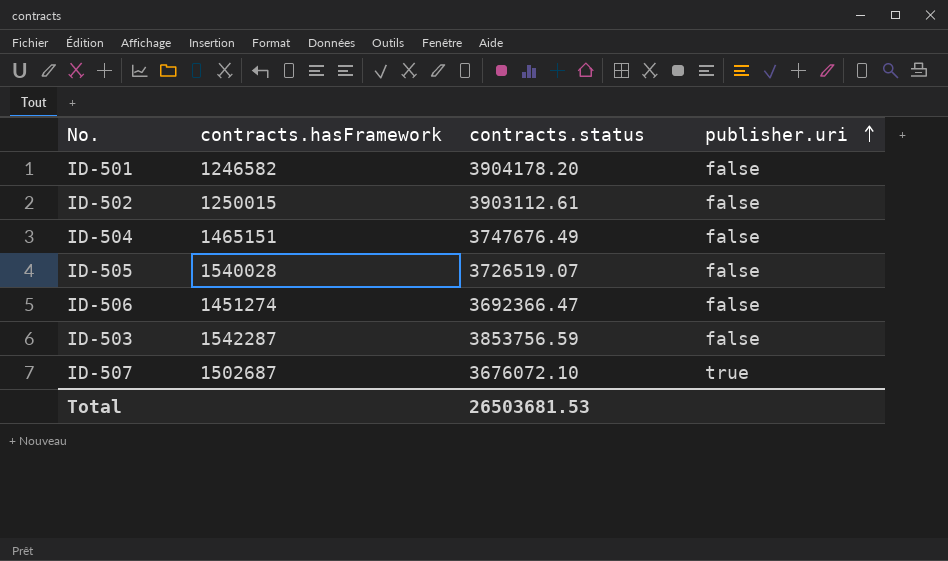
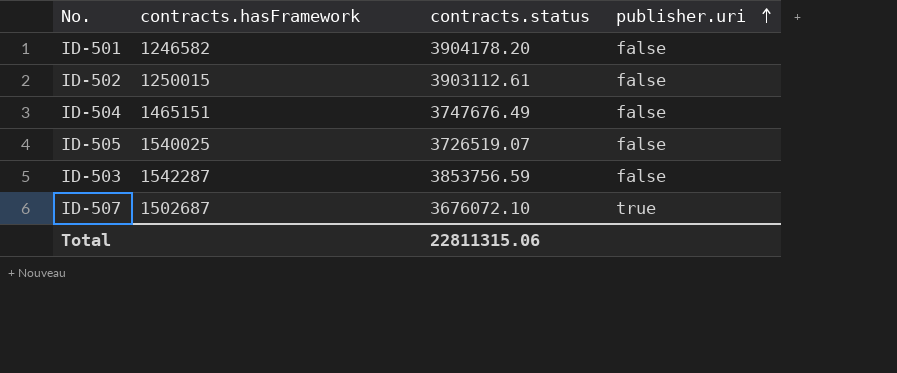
row ID-506: 1451274 | 3692366.47 | false -> none
ID-505 | contracts.hasFramework: 1540028 -> 1540025
Total | contracts.status: 26503681.53 -> 22811315.06

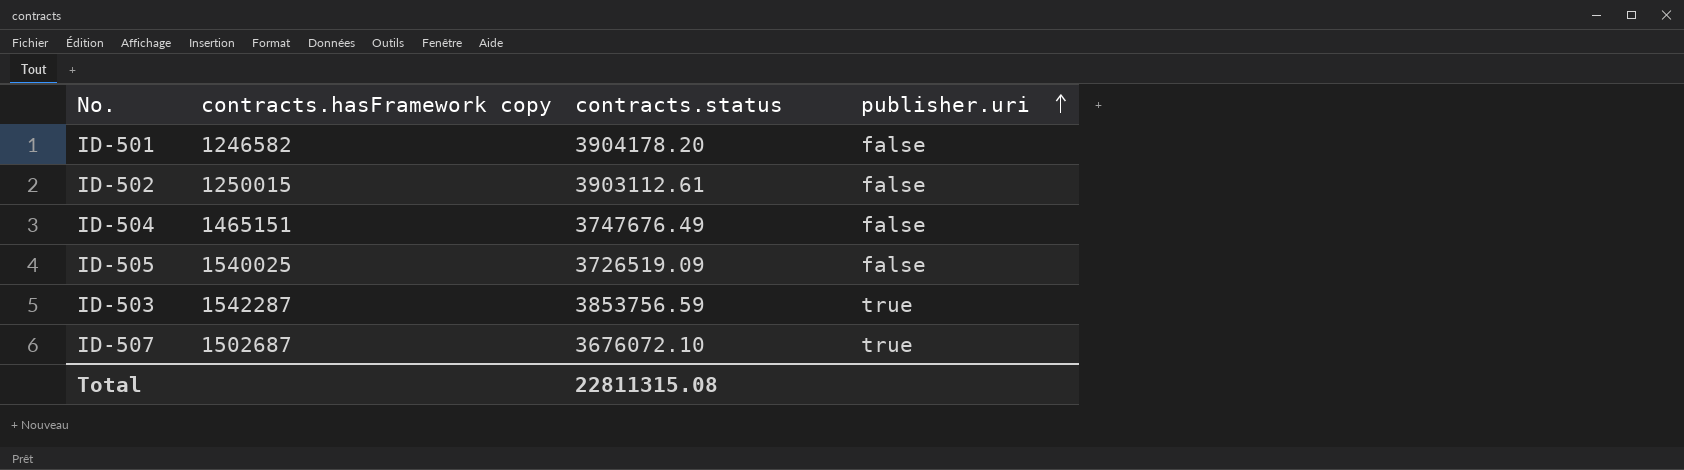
column name: contracts.hasFramework -> contracts.hasFramework copy
ID-505 | contracts.status: 3726519.07 -> 3726519.09
ID-503 | publisher.uri: false -> true
Total | contracts.status: 22811315.06 -> 22811315.08

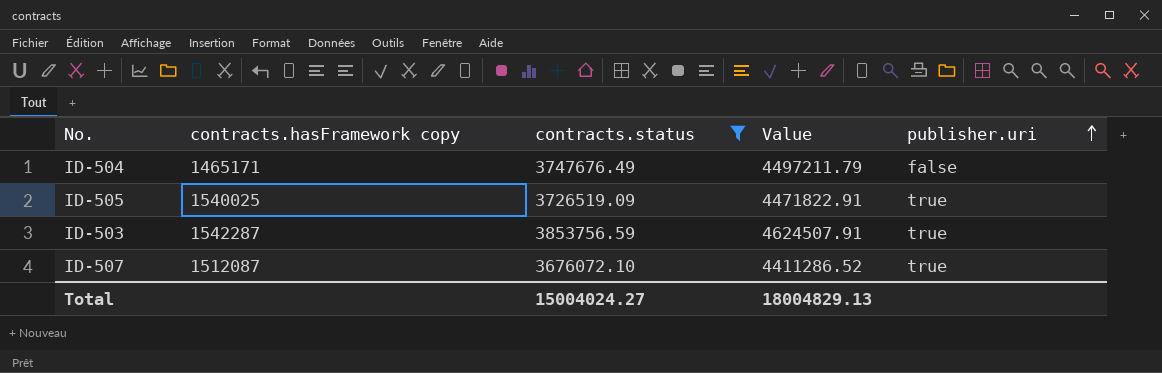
filter: none -> contracts.status <= 3853756.59
column Value | formula: none -> [contracts.status] * 1.2
ID-504 | contracts.hasFramework copy: 1465151 -> 1465171
ID-505 | publisher.uri: false -> true
ID-507 | contracts.hasFramework copy: 1502687 -> 1512087
Total | contracts.status: 22811315.08 -> 15004024.27

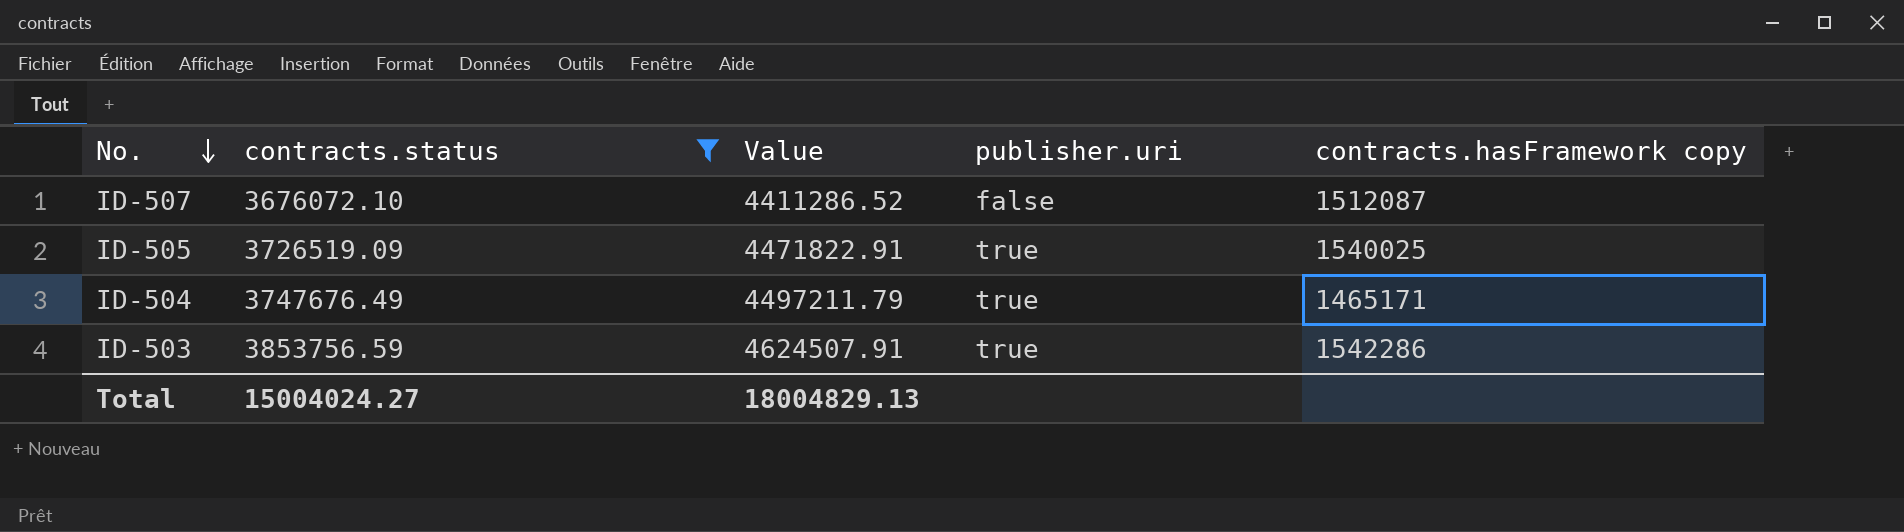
row order: publisher.uri ascending -> No. descending
column contracts.hasFramework copy | position: 2 -> 5
ID-507 | publisher.uri: true -> false
ID-504 | publisher.uri: false -> true
ID-503 | contracts.hasFramework copy: 1542287 -> 1542286

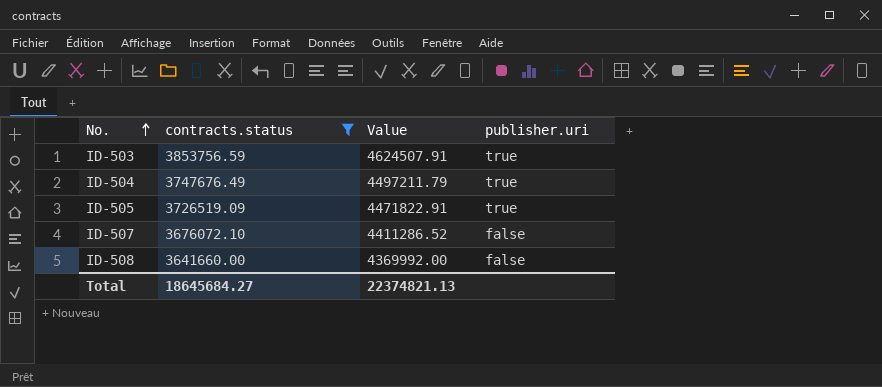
row order: No. descending -> No. ascending
column contracts.hasFramework copy | position: 5 -> none
row ID-508: none -> 3641660.00 | 4369992.00 | false
Total | contracts.status: 15004024.27 -> 18645684.27
Total | Value: 18004829.13 -> 22374821.13

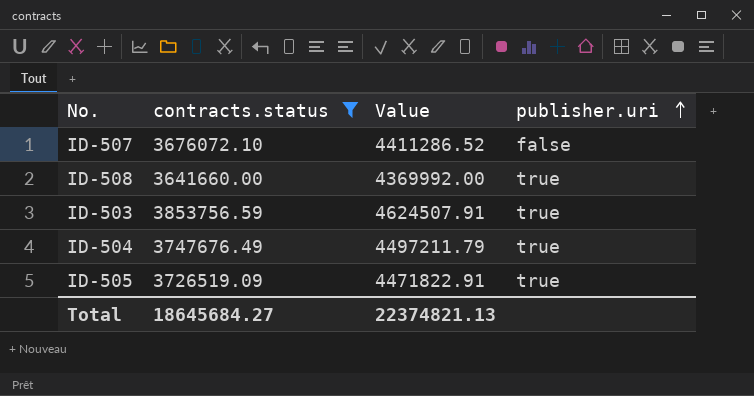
row order: No. ascending -> publisher.uri ascending
ID-508 | publisher.uri: false -> true

